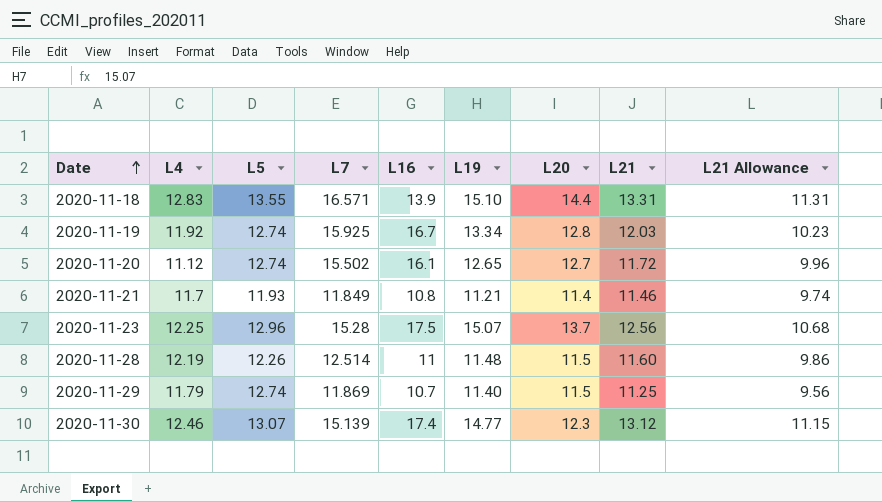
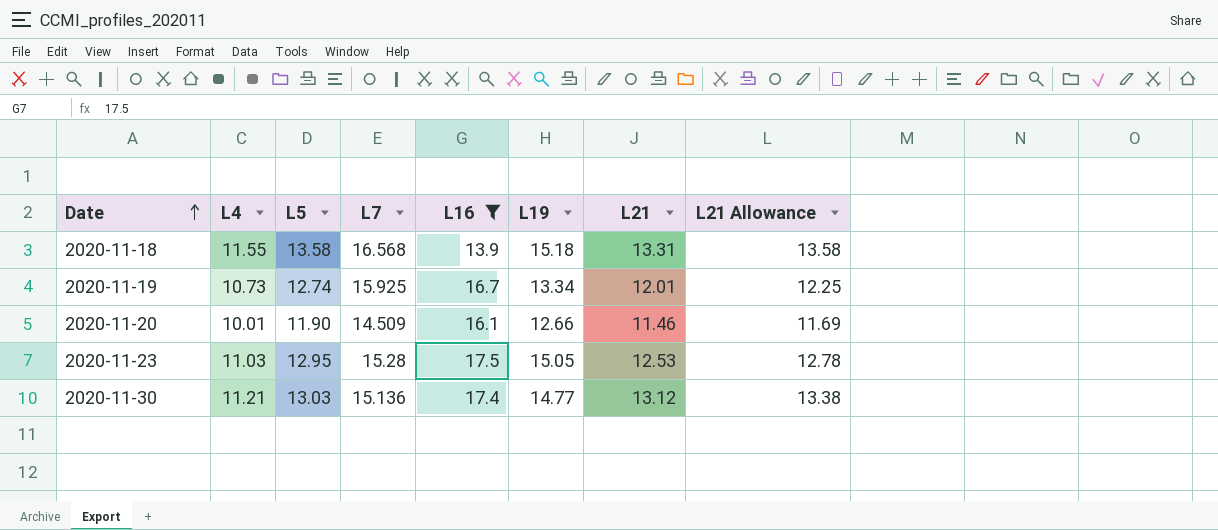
filter: none -> L16 >= 13.9
column L20 | position: 7 -> none
column L21 Allowance | formula: [L21] * 0.85 -> [L21] * 1.02
2020-11-18 | L4: 12.83 -> 11.55
2020-11-18 | L5: 13.55 -> 13.58
2020-11-18 | L7: 16.571 -> 16.568
2020-11-18 | L19: 15.10 -> 15.18
2020-11-19 | L4: 11.92 -> 10.73
2020-11-19 | L21: 12.03 -> 12.01
2020-11-20 | L4: 11.12 -> 10.01
2020-11-20 | L5: 12.74 -> 11.90
2020-11-20 | L7: 15.502 -> 14.509
2020-11-20 | L19: 12.65 -> 12.66
2020-11-20 | L21: 11.72 -> 11.46
2020-11-23 | L4: 12.25 -> 11.03
2020-11-23 | L5: 12.96 -> 12.95
2020-11-23 | L19: 15.07 -> 15.05
2020-11-23 | L21: 12.56 -> 12.53
2020-11-30 | L4: 12.46 -> 11.21
2020-11-30 | L5: 13.07 -> 13.03
2020-11-30 | L7: 15.139 -> 15.136

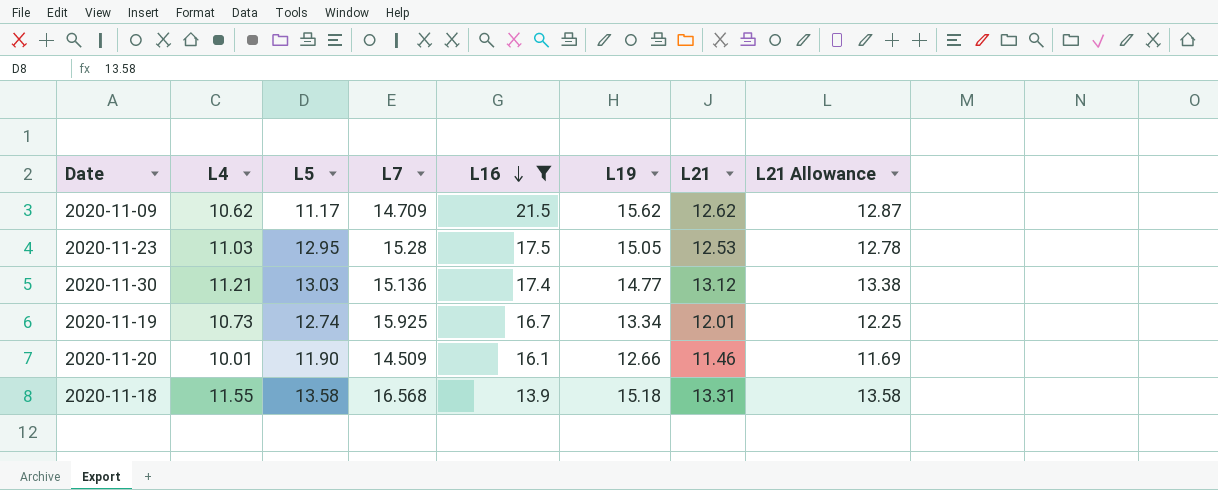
row order: Date ascending -> L16 descending
row 2020-11-09: none -> 10.62 | 11.17 | 14.709 | 21.5 | 15.62 | 12.62 | 12.87

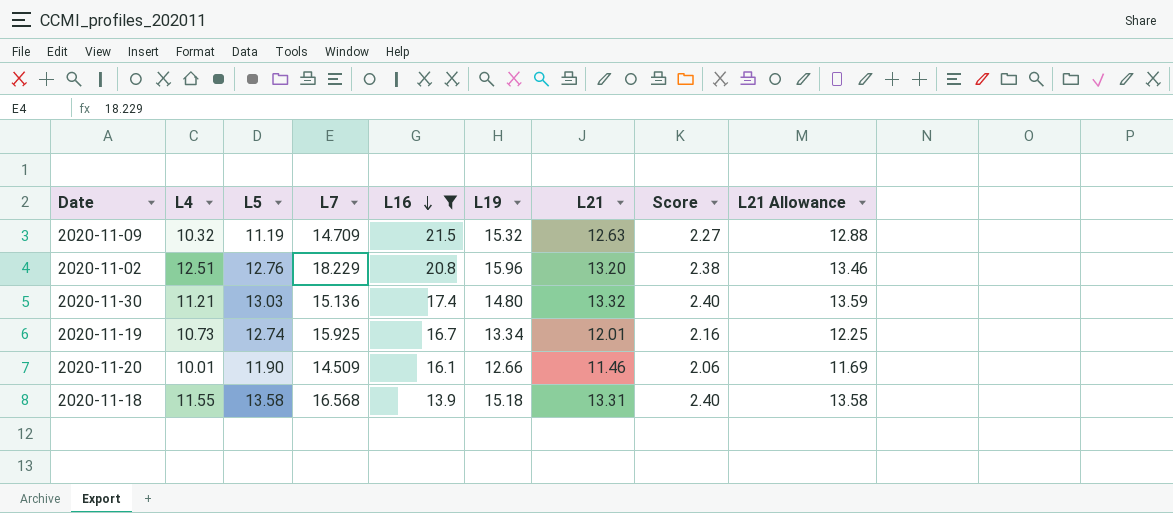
column Score | formula: none -> [L21] * 0.18
row 2020-11-23: 11.03 | 12.95 | 15.28 | 17.5 | 15.05 | 12.53 | 12.78 -> none
2020-11-09 | L4: 10.62 -> 10.32
2020-11-09 | L5: 11.17 -> 11.19
2020-11-09 | L19: 15.62 -> 15.32
2020-11-09 | L21: 12.62 -> 12.63
2020-11-09 | L21 Allowance: 12.87 -> 12.88
row 2020-11-02: none -> 12.51 | 12.76 | 18.229 | 20.8 | 15.96 | 13.20 | 2.38 | 13.46
2020-11-30 | L19: 14.77 -> 14.80
2020-11-30 | L21: 13.12 -> 13.32
2020-11-30 | L21 Allowance: 13.38 -> 13.59

